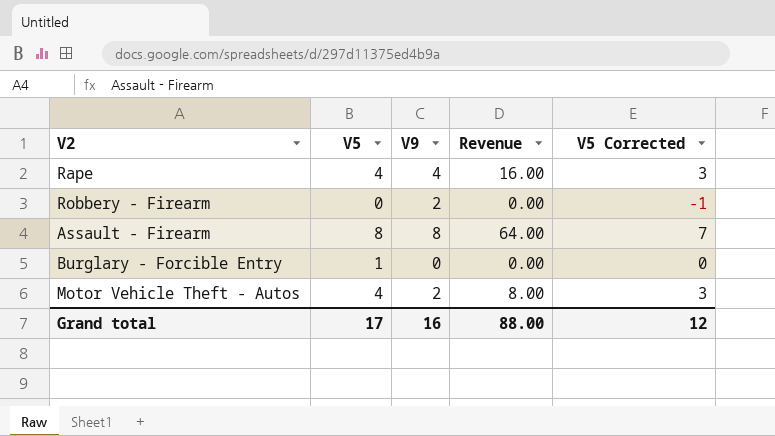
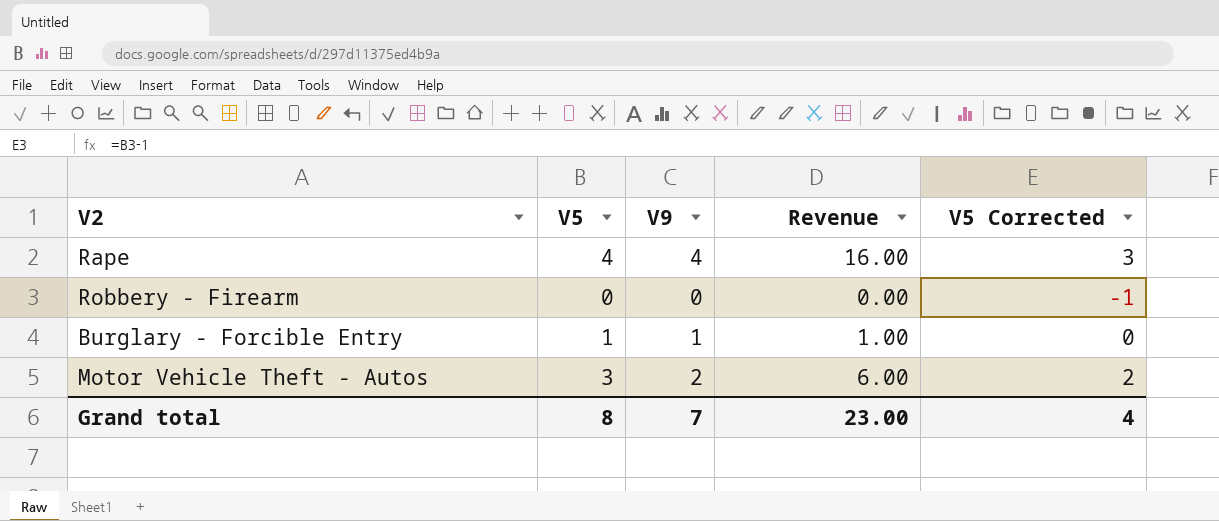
row Assault - Firearm: 8 | 8 | 64.00 | 7 -> none
Robbery - Firearm | V9: 2 -> 0
Burglary - Forcible Entry | V9: 0 -> 1
Burglary - Forcible Entry | Revenue: 0.00 -> 1.00
Motor Vehicle Theft - Autos | V5: 4 -> 3
Motor Vehicle Theft - Autos | Revenue: 8.00 -> 6.00
Motor Vehicle Theft - Autos | V5 Corrected: 3 -> 2
Grand total | V5: 17 -> 8
Grand total | V9: 16 -> 7
Grand total | Revenue: 88.00 -> 23.00
Grand total | V5 Corrected: 12 -> 4

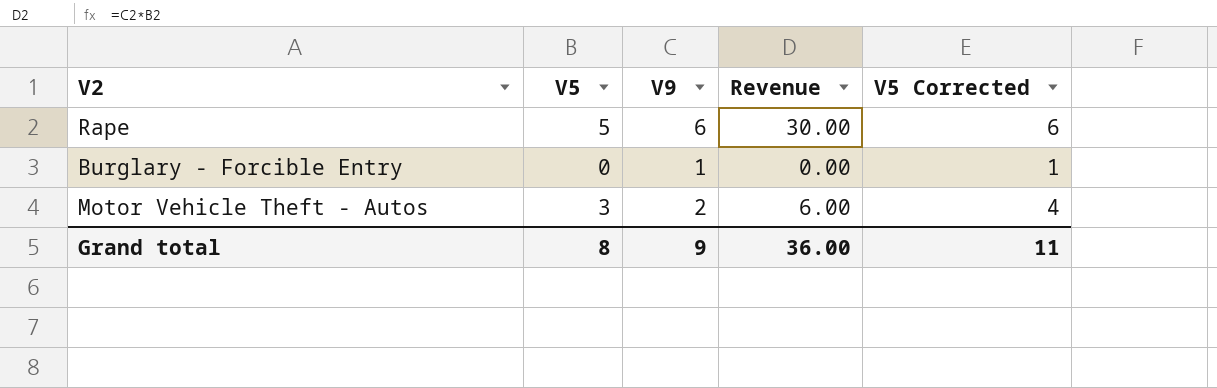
column V5 Corrected | formula: [V5] - 1 -> [V5] + 1
row Robbery - Firearm: 0 | 0 | 0.00 | -1 -> none
Rape | V5: 4 -> 5
Rape | V9: 4 -> 6
Rape | Revenue: 16.00 -> 30.00
Burglary - Forcible Entry | V5: 1 -> 0
Burglary - Forcible Entry | Revenue: 1.00 -> 0.00
Grand total | V9: 7 -> 9
Grand total | Revenue: 23.00 -> 36.00
Grand total | V5 Corrected: 4 -> 11

